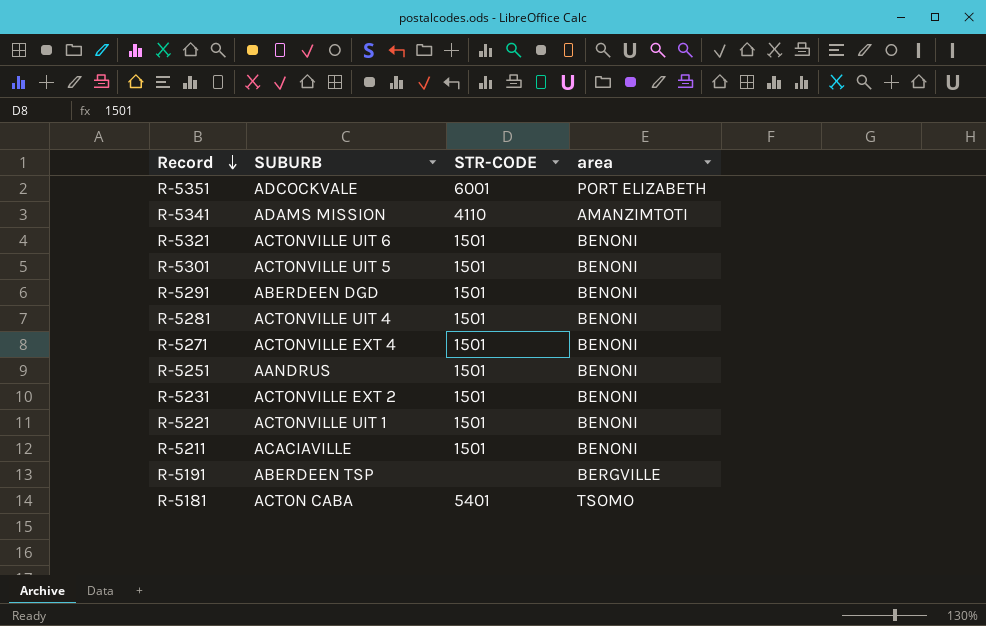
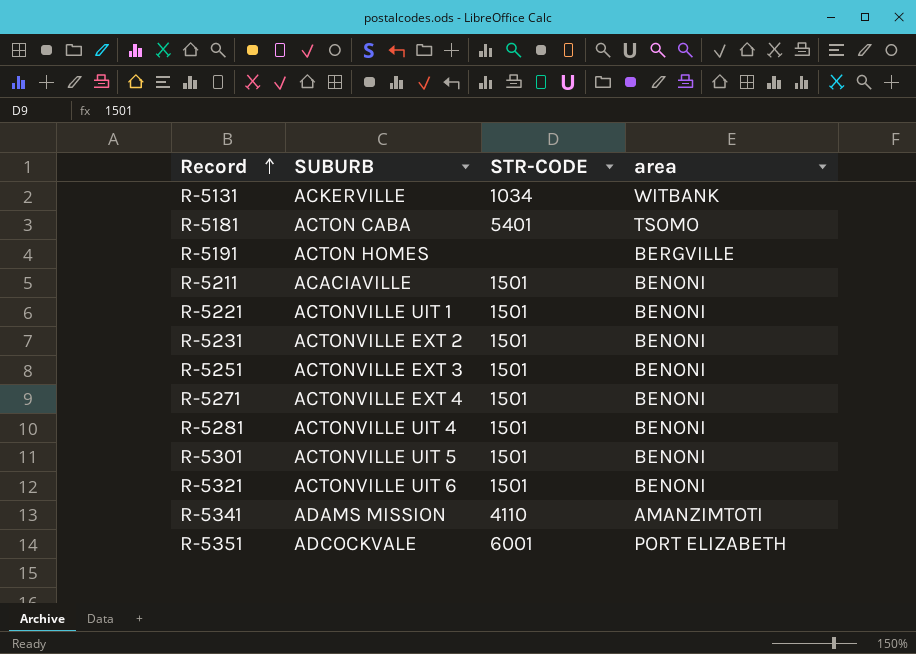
row order: Record descending -> Record ascending
row R-5291: ABERDEEN DGD | 1501 | BENONI -> none
row R-5131: none -> ACKERVILLE | 1034 | WITBANK
R-5191 | SUBURB: ABERDEEN TSP -> ACTON HOMES
R-5251 | SUBURB: AANDRUS -> ACTONVILLE EXT 3

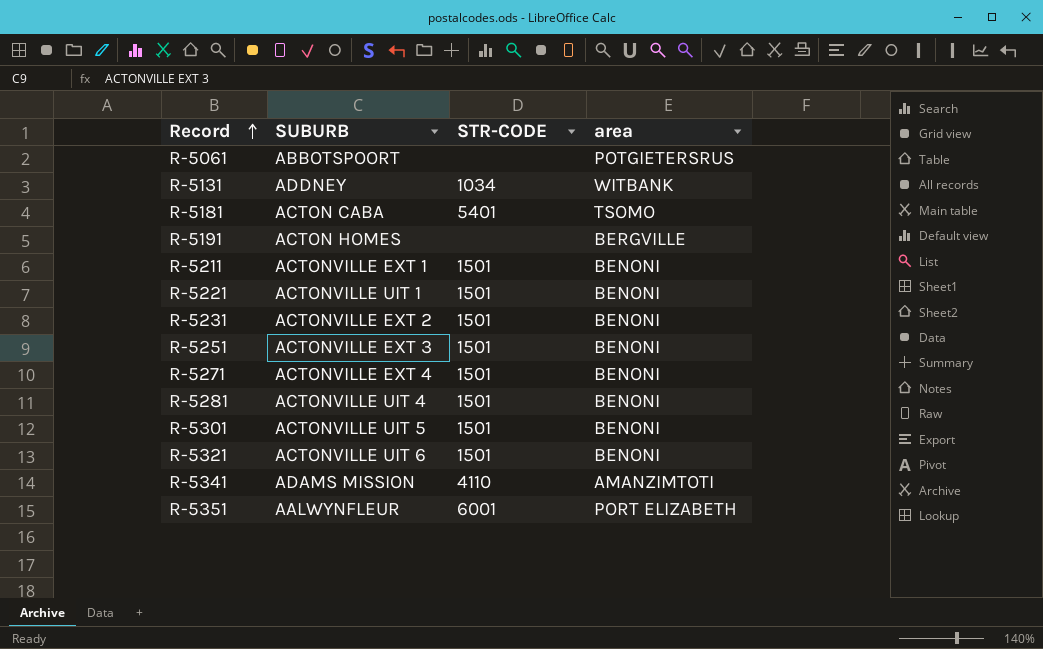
row R-5061: none -> ABBOTSPOORT | none | POTGIETERSRUS
R-5131 | SUBURB: ACKERVILLE -> ADDNEY
R-5211 | SUBURB: ACACIAVILLE -> ACTONVILLE EXT 1
R-5351 | SUBURB: ADCOCKVALE -> AALWYNFLEUR

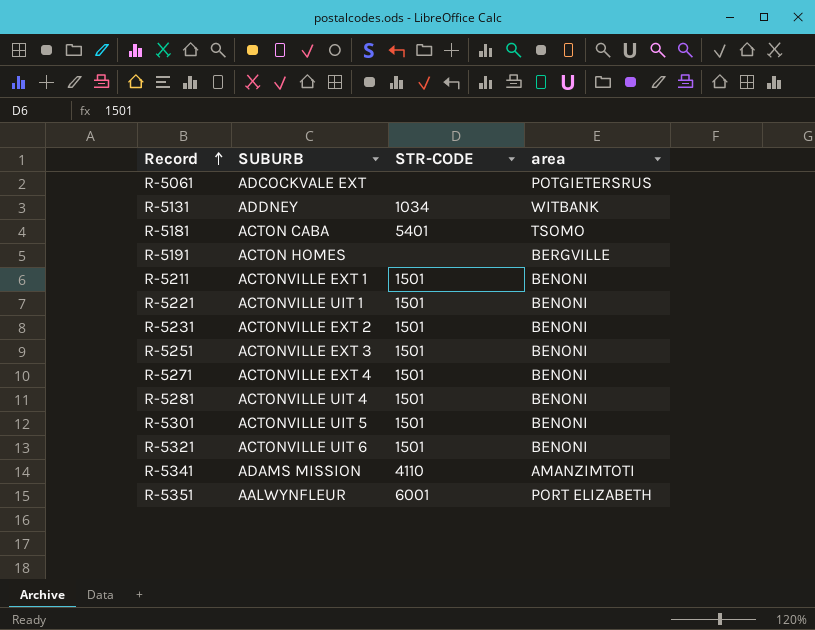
R-5061 | SUBURB: ABBOTSPOORT -> ADCOCKVALE EXT

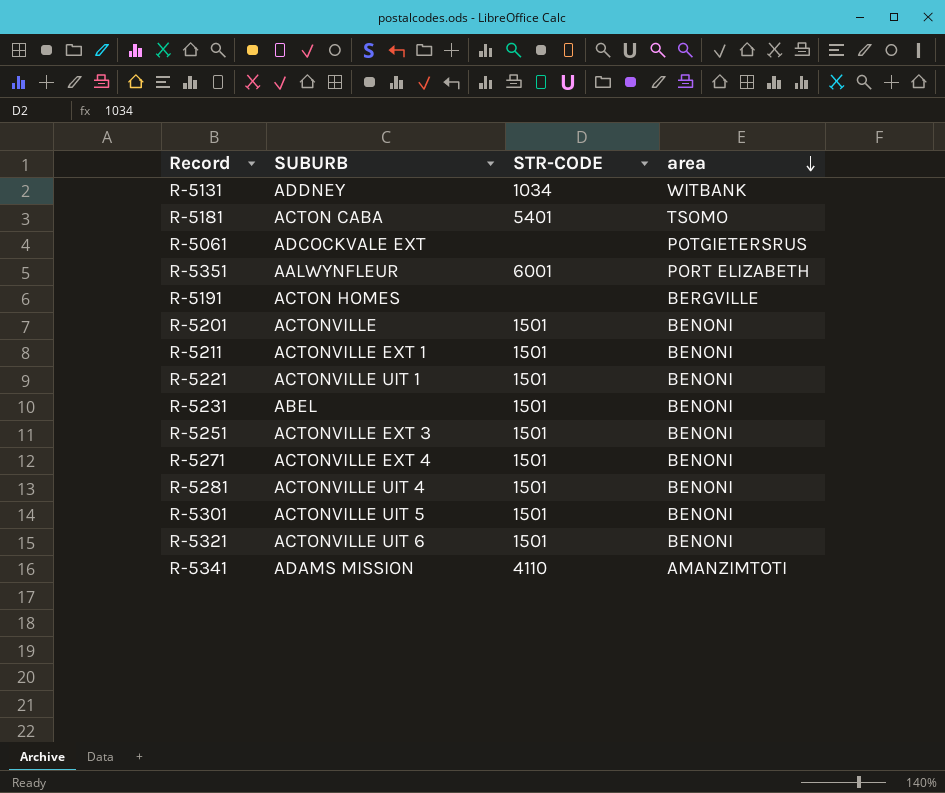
row order: Record ascending -> area descending
row R-5201: none -> ACTONVILLE | 1501 | BENONI
R-5231 | SUBURB: ACTONVILLE EXT 2 -> ABEL

